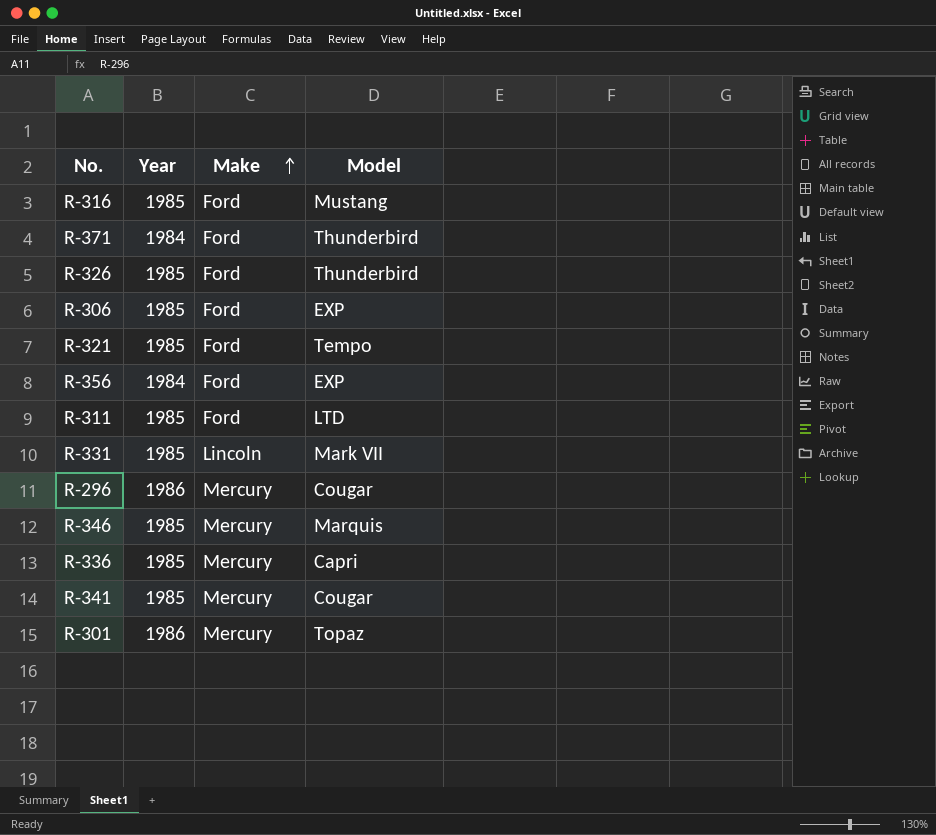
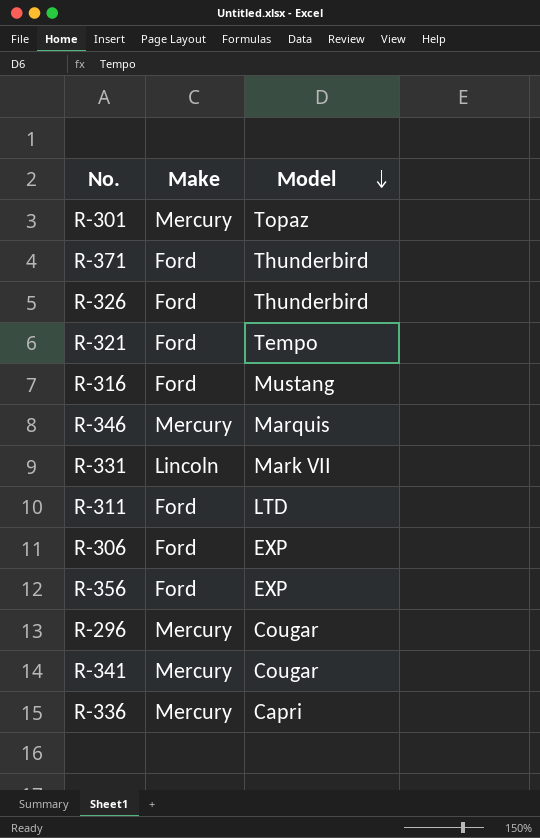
row order: Make ascending -> Model descending
column Year | position: 2 -> none

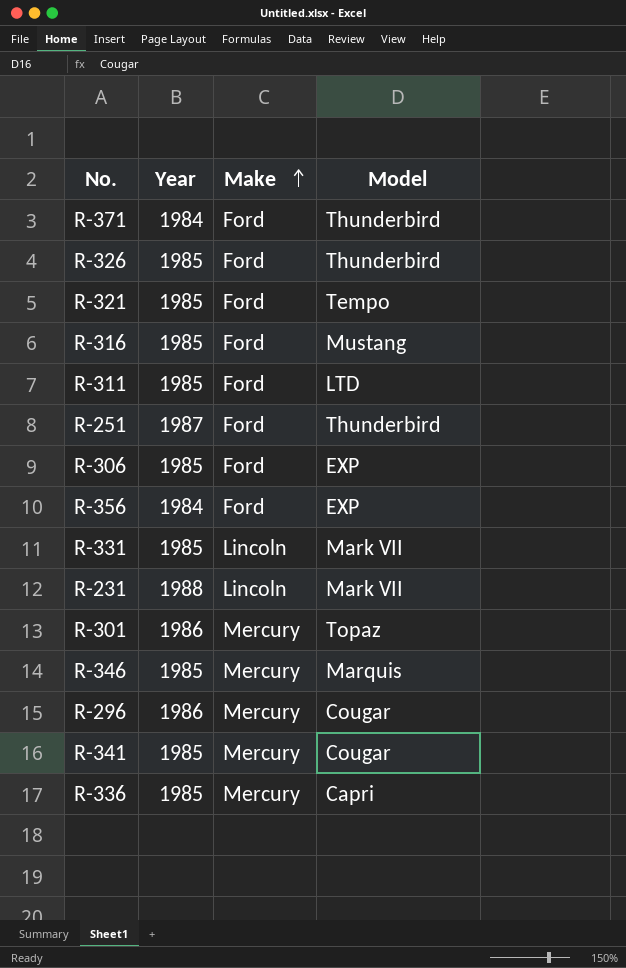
row order: Model descending -> Make ascending
column Year | position: none -> 2
row R-251: none -> 1987 | Ford | Thunderbird
row R-231: none -> 1988 | Lincoln | Mark VII

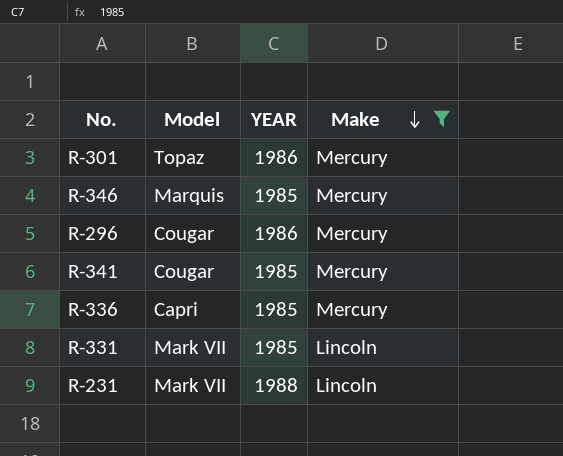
filter: none -> Make != Ford
row order: Make ascending -> Make descending
column Model | position: 4 -> 2
column name: Year -> YEAR

